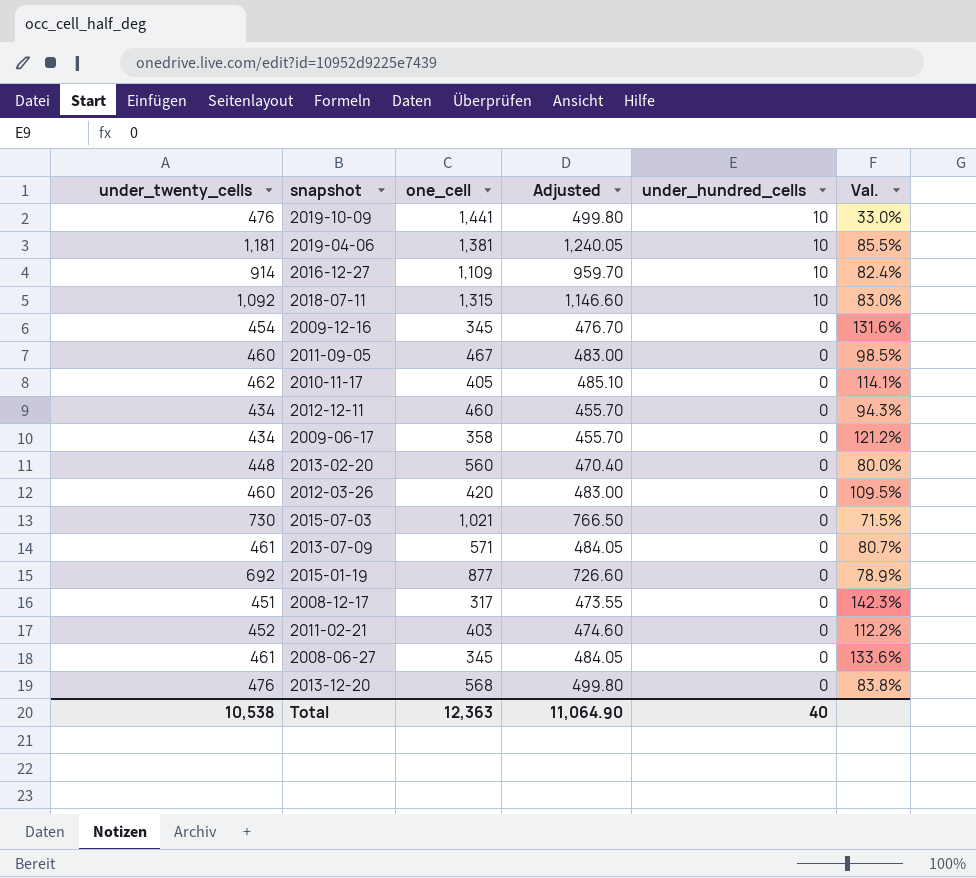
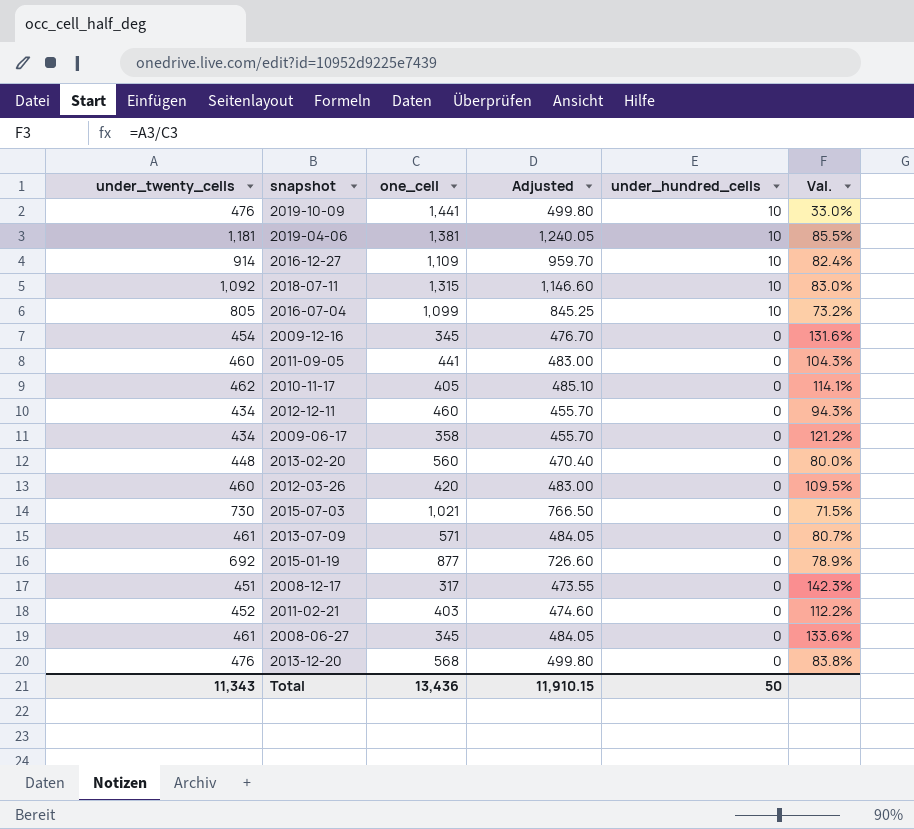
row 2016-07-04: none -> 805 | 1,099 | 845.25 | 10 | 73.2%
2011-09-05 | one_cell: 467 -> 441
2011-09-05 | Val.: 98.5% -> 104.3%
Total | under_twenty_cells: 10,538 -> 11,343
Total | one_cell: 12,363 -> 13,436
Total | Adjusted: 11,064.90 -> 11,910.15
Total | under_hundred_cells: 40 -> 50

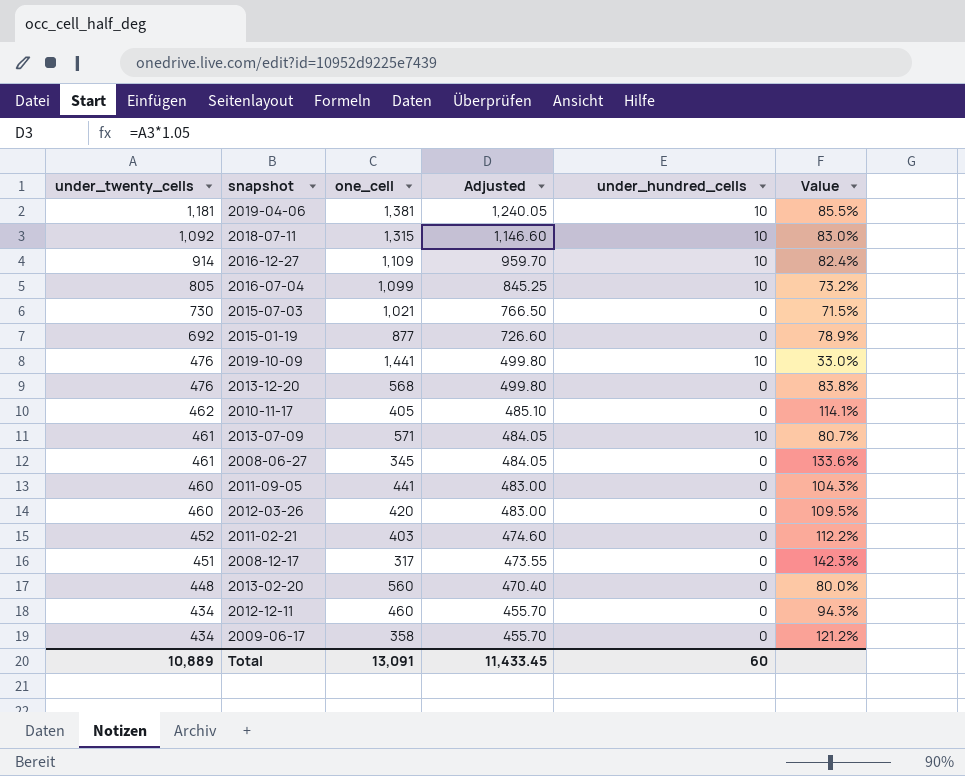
row order: under_hundred_cells descending -> under_twenty_cells descending
column name: Val. -> Value
row 2009-12-16: 454 | 345 | 476.70 | 0 | 131.6% -> none
2013-07-09 | under_hundred_cells: 0 -> 10
Total | under_twenty_cells: 11,343 -> 10,889
Total | one_cell: 13,436 -> 13,091
Total | Adjusted: 11,910.15 -> 11,433.45
Total | under_hundred_cells: 50 -> 60

